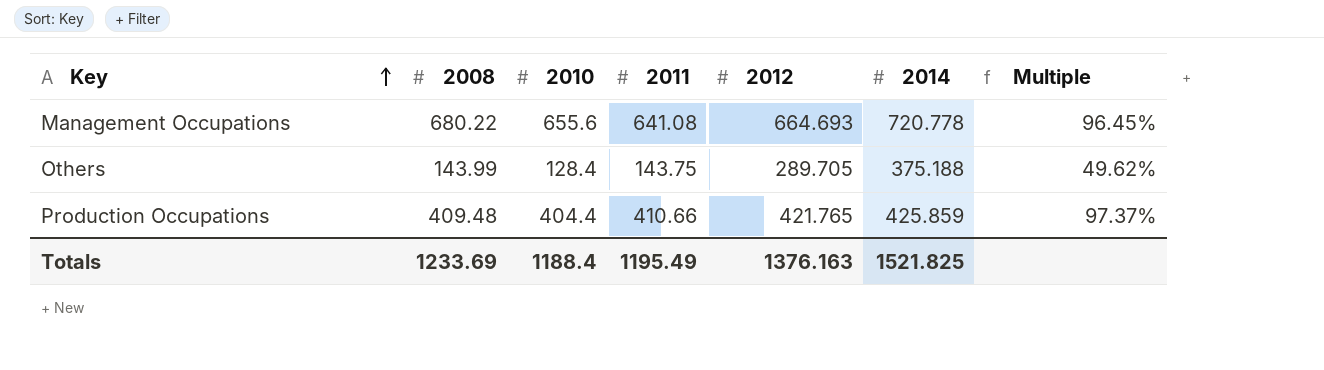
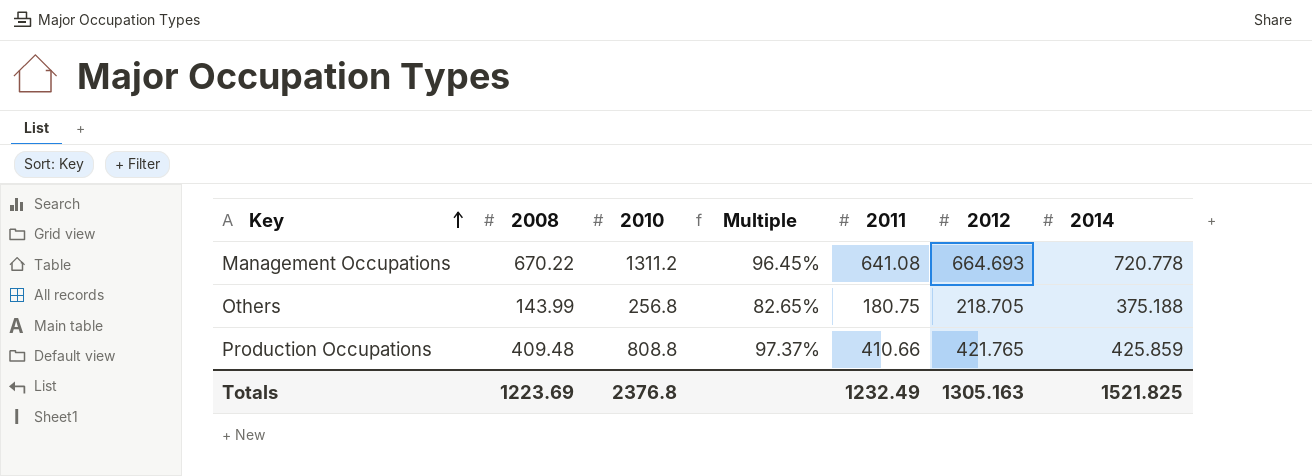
column Multiple | position: 7 -> 4
Management Occupations | 2008: 680.22 -> 670.22
Management Occupations | 2010: 655.6 -> 1311.2
Others | 2010: 128.4 -> 256.8
Others | Multiple: 49.62% -> 82.65%
Others | 2011: 143.75 -> 180.75
Others | 2012: 289.705 -> 218.705
Production Occupations | 2010: 404.4 -> 808.8
Totals | 2008: 1233.69 -> 1223.69
Totals | 2010: 1188.4 -> 2376.8
Totals | 2011: 1195.49 -> 1232.49
Totals | 2012: 1376.163 -> 1305.163

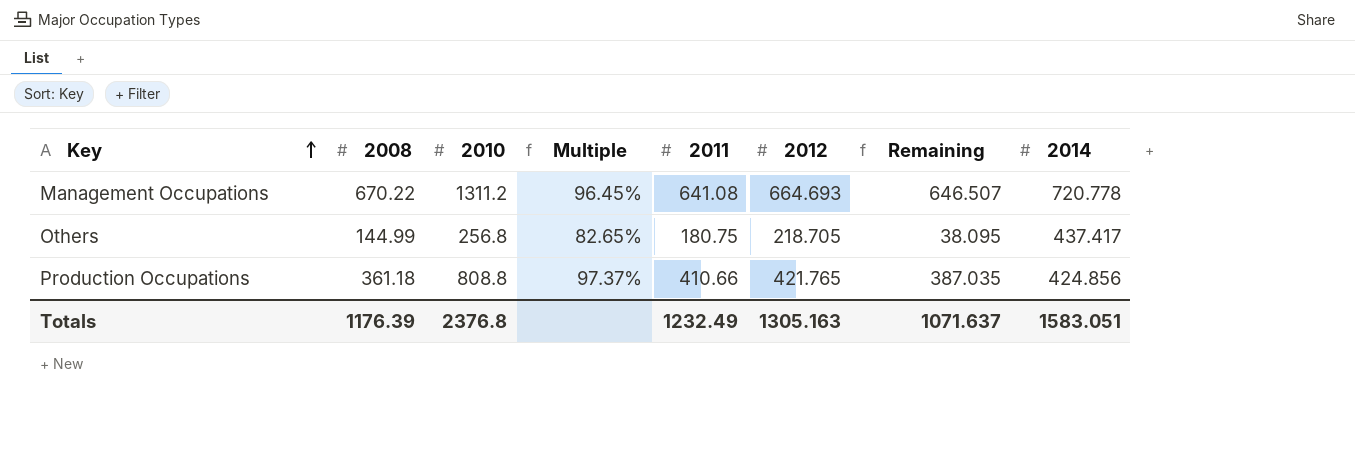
column Remaining | formula: none -> [2010] - [2012]
Others | 2008: 143.99 -> 144.99
Others | 2014: 375.188 -> 437.417
Production Occupations | 2008: 409.48 -> 361.18
Production Occupations | 2014: 425.859 -> 424.856
Totals | 2008: 1223.69 -> 1176.39
Totals | 2014: 1521.825 -> 1583.051

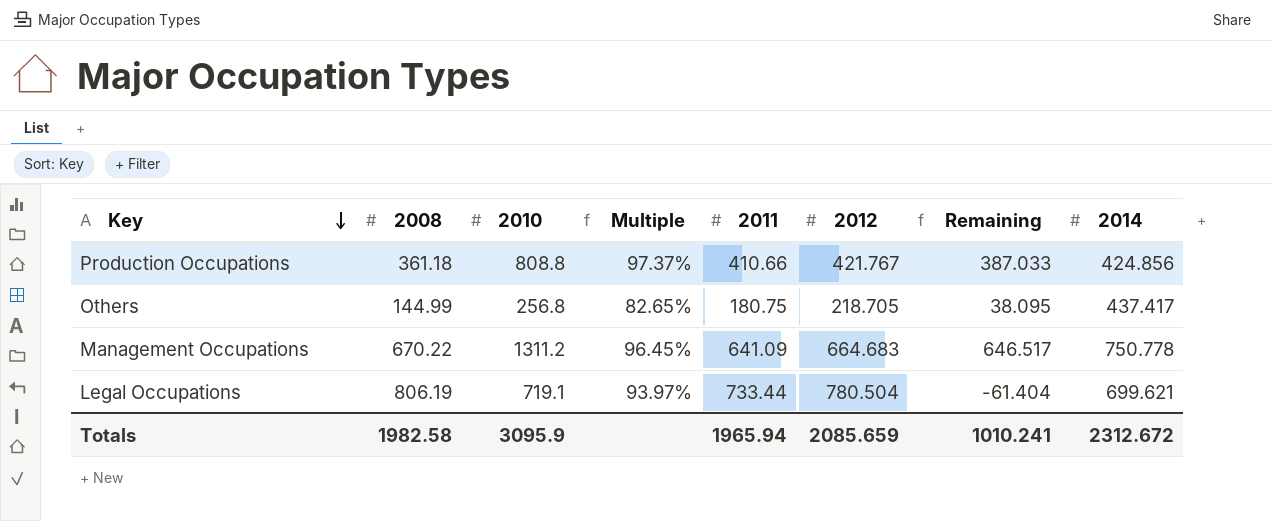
row order: Key ascending -> Key descending
Production Occupations | 2012: 421.765 -> 421.767
Production Occupations | Remaining: 387.035 -> 387.033
Management Occupations | 2011: 641.08 -> 641.09
Management Occupations | 2012: 664.693 -> 664.683
Management Occupations | Remaining: 646.507 -> 646.517
Management Occupations | 2014: 720.778 -> 750.778
row Legal Occupations: none -> 806.19 | 719.1 | 93.97% | 733.44 | 780.504 | -61.404 | 699.621
Totals | 2008: 1176.39 -> 1982.58
Totals | 2010: 2376.8 -> 3095.9
Totals | 2011: 1232.49 -> 1965.94
Totals | 2012: 1305.163 -> 2085.659
Totals | Remaining: 1071.637 -> 1010.241
Totals | 2014: 1583.051 -> 2312.672

